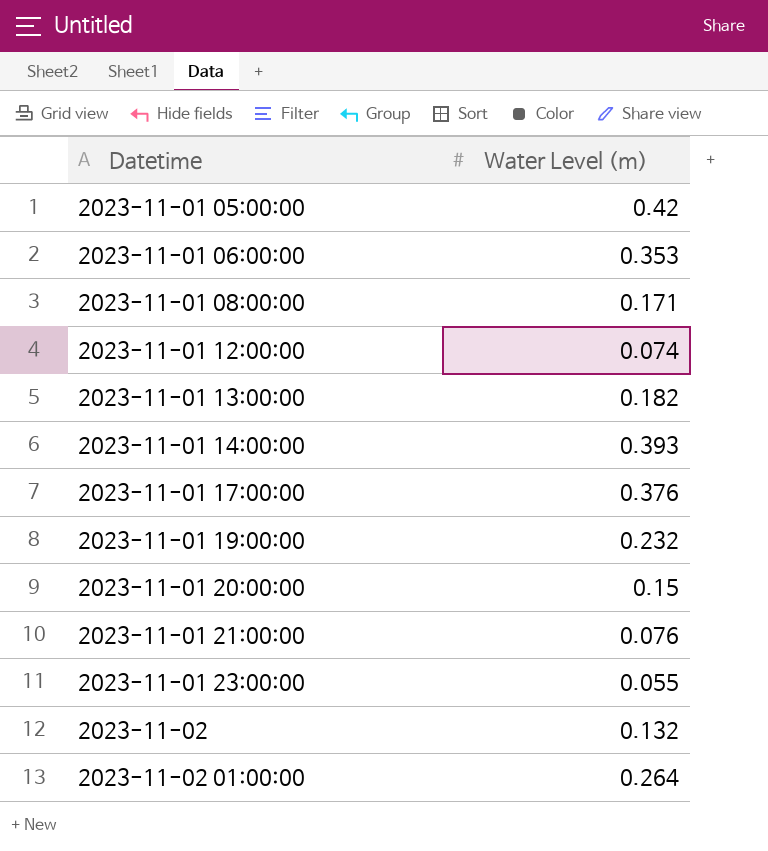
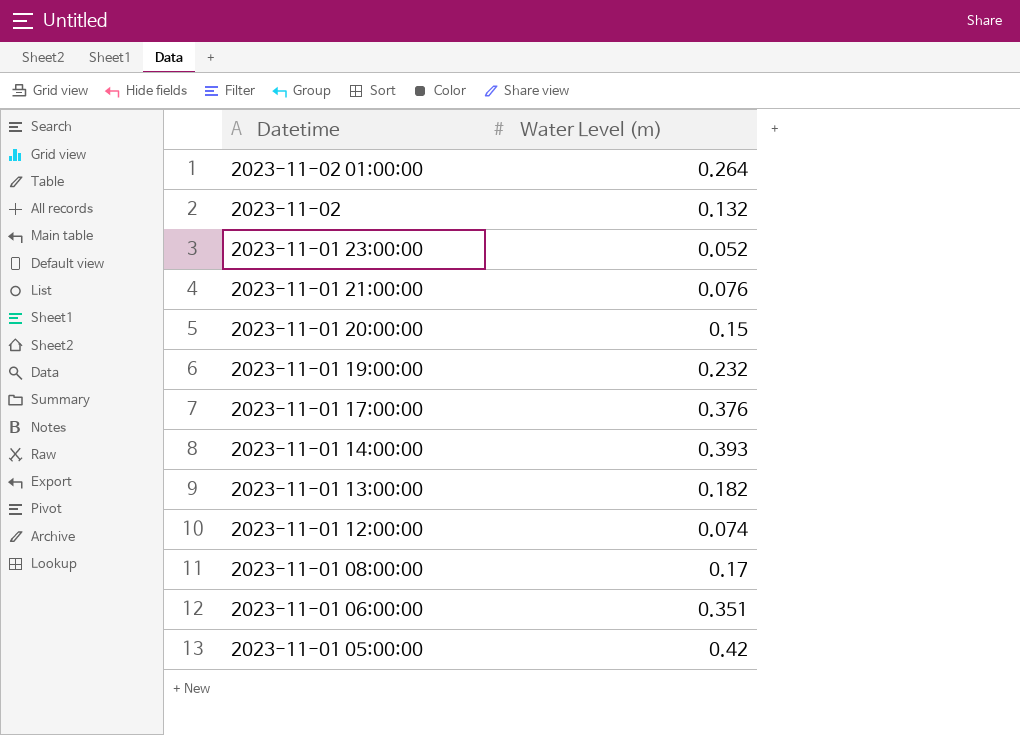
row order: Datetime ascending -> Datetime descending
2023-11-01 23:00:00 | Water Level (m): 0.055 -> 0.052
2023-11-01 08:00:00 | Water Level (m): 0.171 -> 0.17
2023-11-01 06:00:00 | Water Level (m): 0.353 -> 0.351

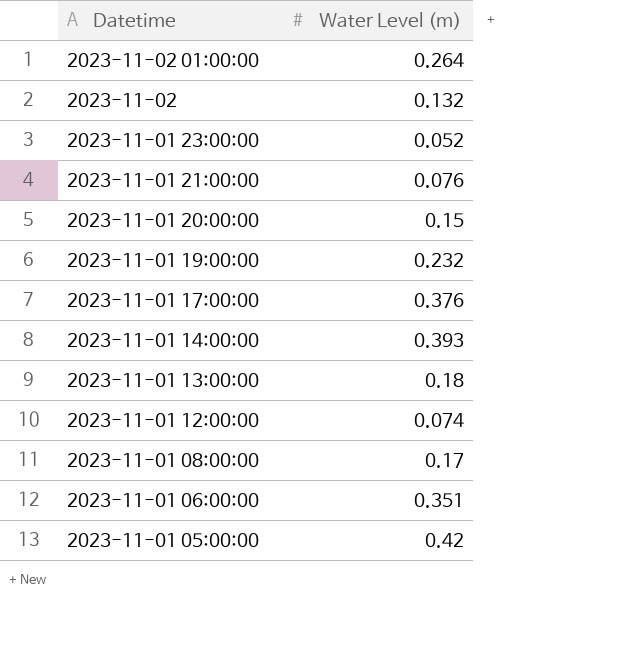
2023-11-01 13:00:00 | Water Level (m): 0.182 -> 0.18

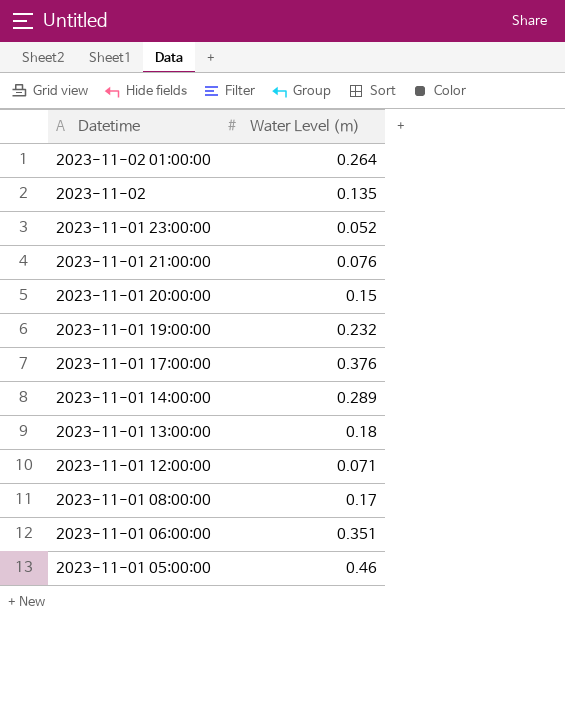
2023-11-02 | Water Level (m): 0.132 -> 0.135
2023-11-01 14:00:00 | Water Level (m): 0.393 -> 0.289
2023-11-01 12:00:00 | Water Level (m): 0.074 -> 0.071
2023-11-01 05:00:00 | Water Level (m): 0.42 -> 0.46

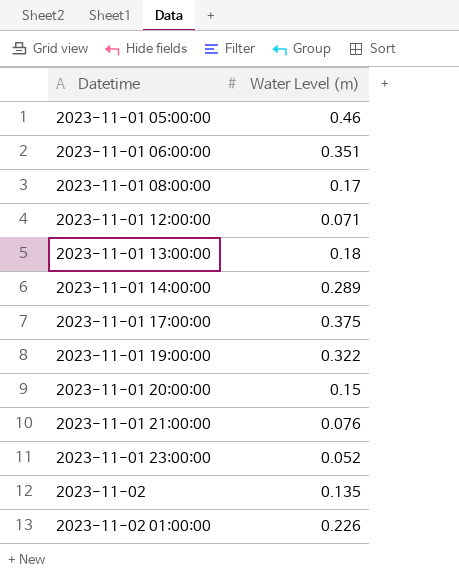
row order: Datetime descending -> Datetime ascending
2023-11-01 17:00:00 | Water Level (m): 0.376 -> 0.375
2023-11-01 19:00:00 | Water Level (m): 0.232 -> 0.322
2023-11-02 01:00:00 | Water Level (m): 0.264 -> 0.226

